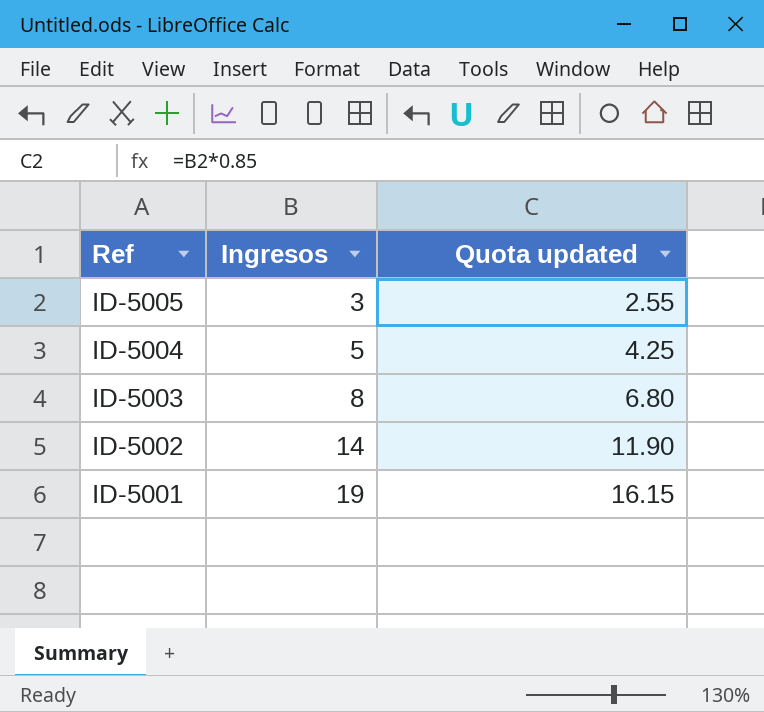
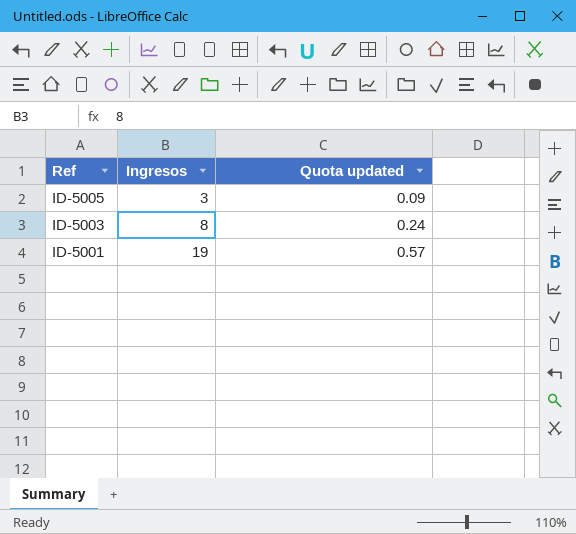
column Quota updated | formula: [Ingresos] * 0.85 -> [Ingresos] * 0.03
row ID-5004: 5 | 4.25 -> none
row ID-5002: 14 | 11.90 -> none

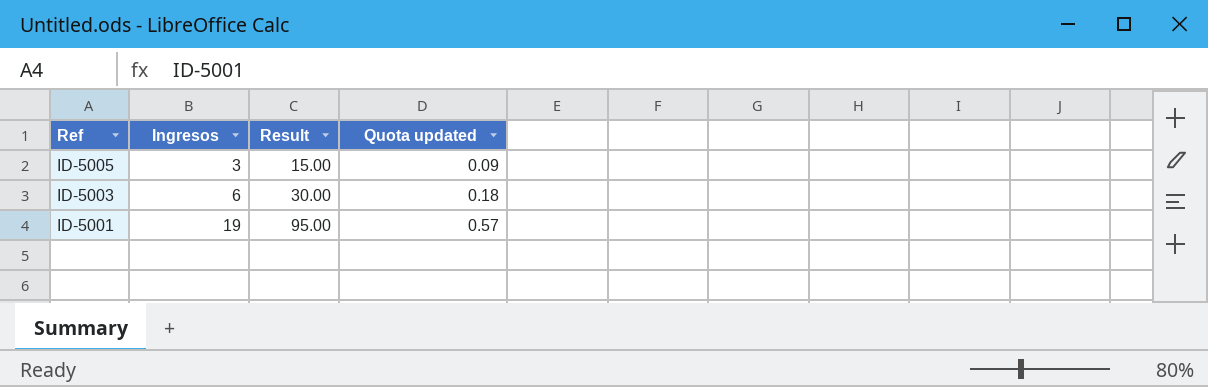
column Result | formula: none -> [Ingresos] * 5
ID-5003 | Ingresos: 8 -> 6
ID-5003 | Quota updated: 0.24 -> 0.18

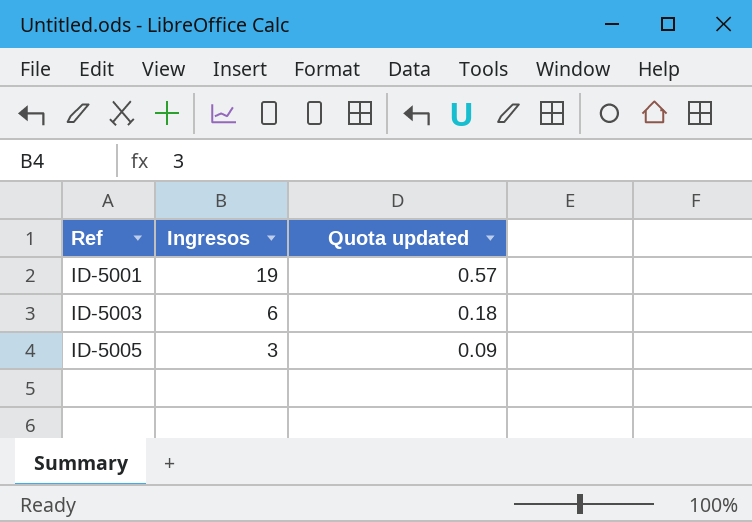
row order: Ref descending -> Ref ascending
column Result | formula: [Ingresos] * 5 -> none

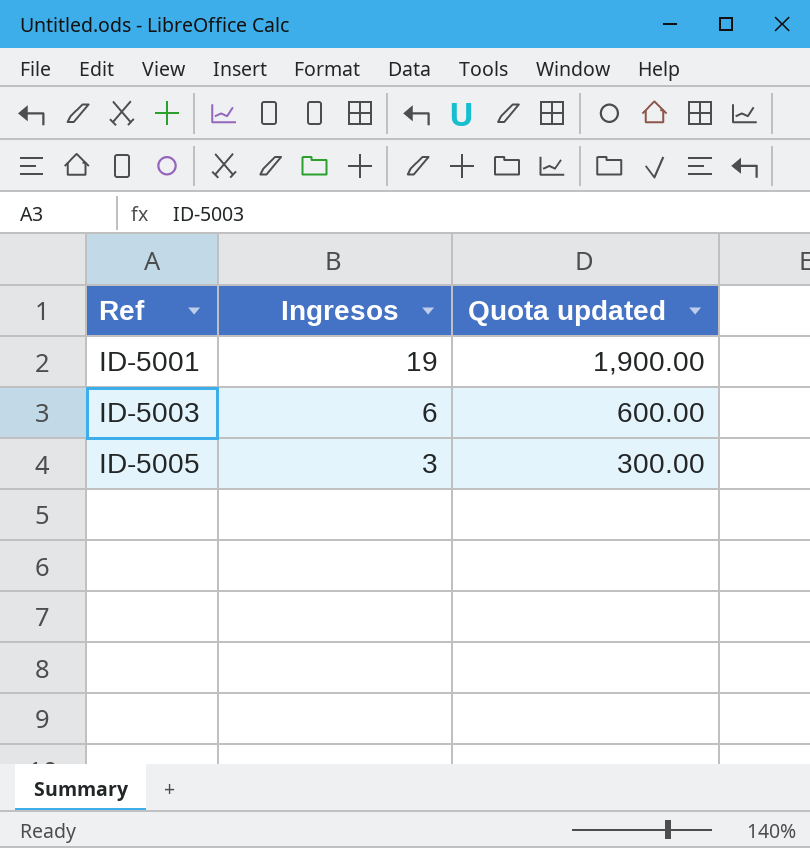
column Quota updated | formula: [Ingresos] * 0.03 -> [Ingresos] * 100

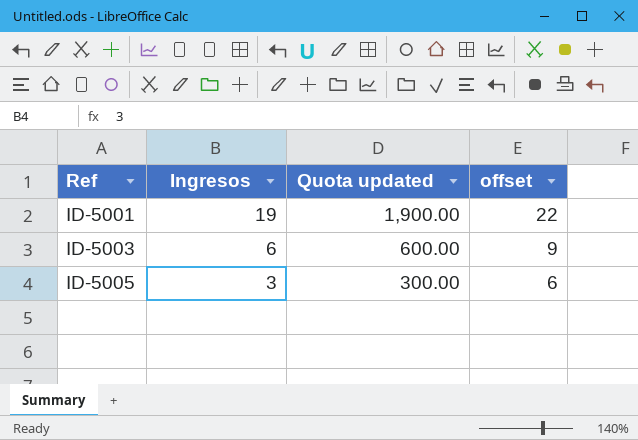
column offset | formula: none -> [Ingresos] + 3

